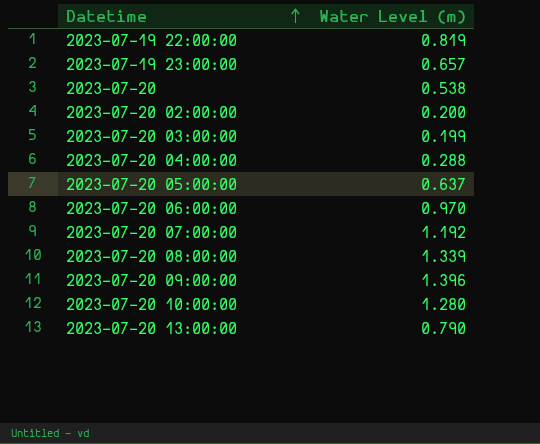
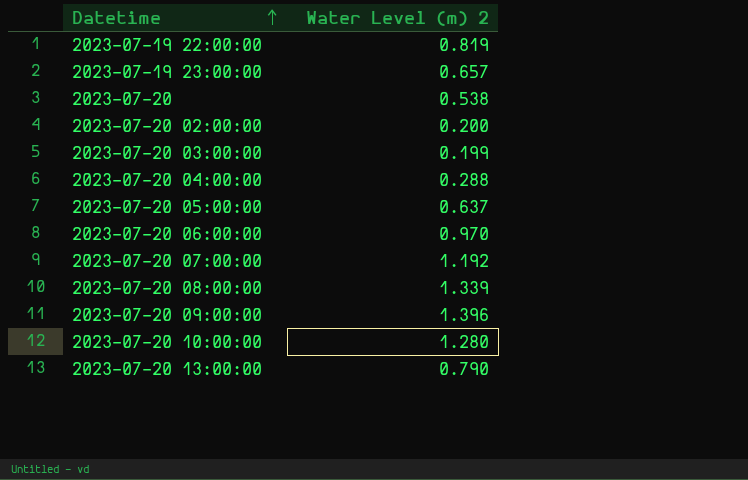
column name: Water Level (m) -> Water Level (m) 2

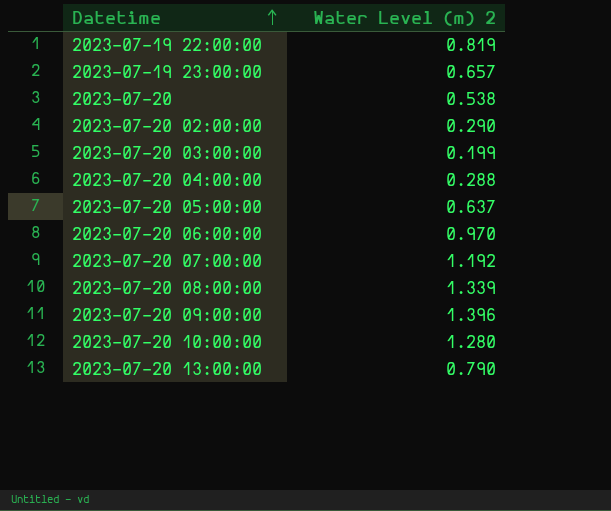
2023-07-20 02:00:00 | Water Level (m) 2: 0.200 -> 0.290

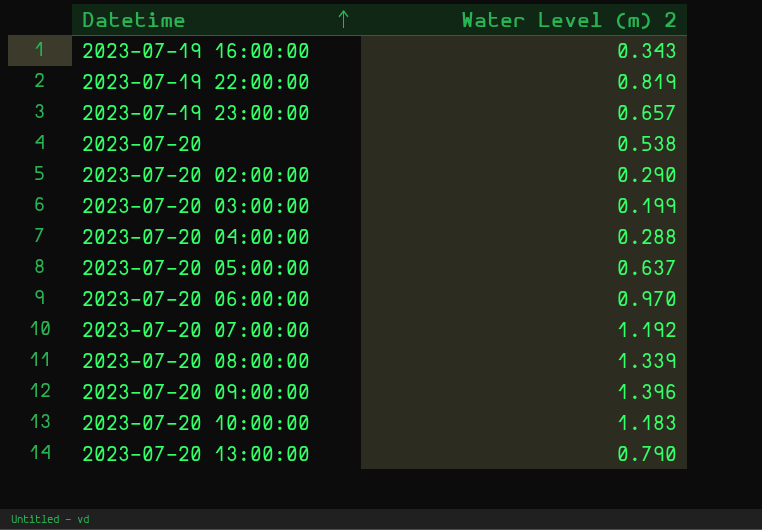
row 2023-07-19 16:00:00: none -> 0.343
2023-07-20 10:00:00 | Water Level (m) 2: 1.280 -> 1.183

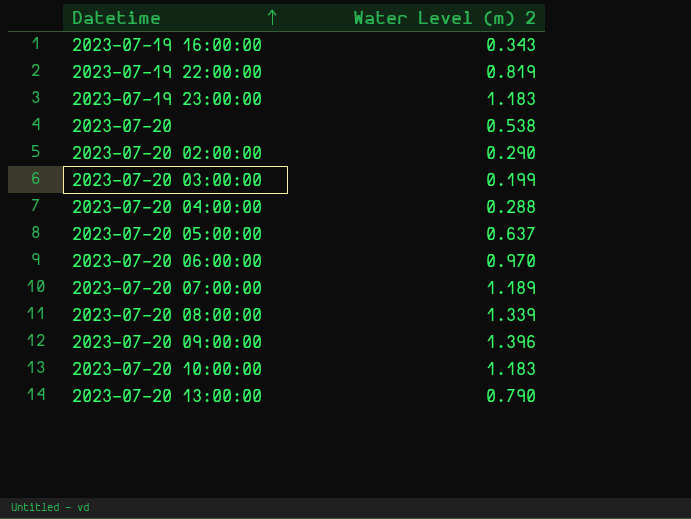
2023-07-19 23:00:00 | Water Level (m) 2: 0.657 -> 1.183
2023-07-20 07:00:00 | Water Level (m) 2: 1.192 -> 1.189

